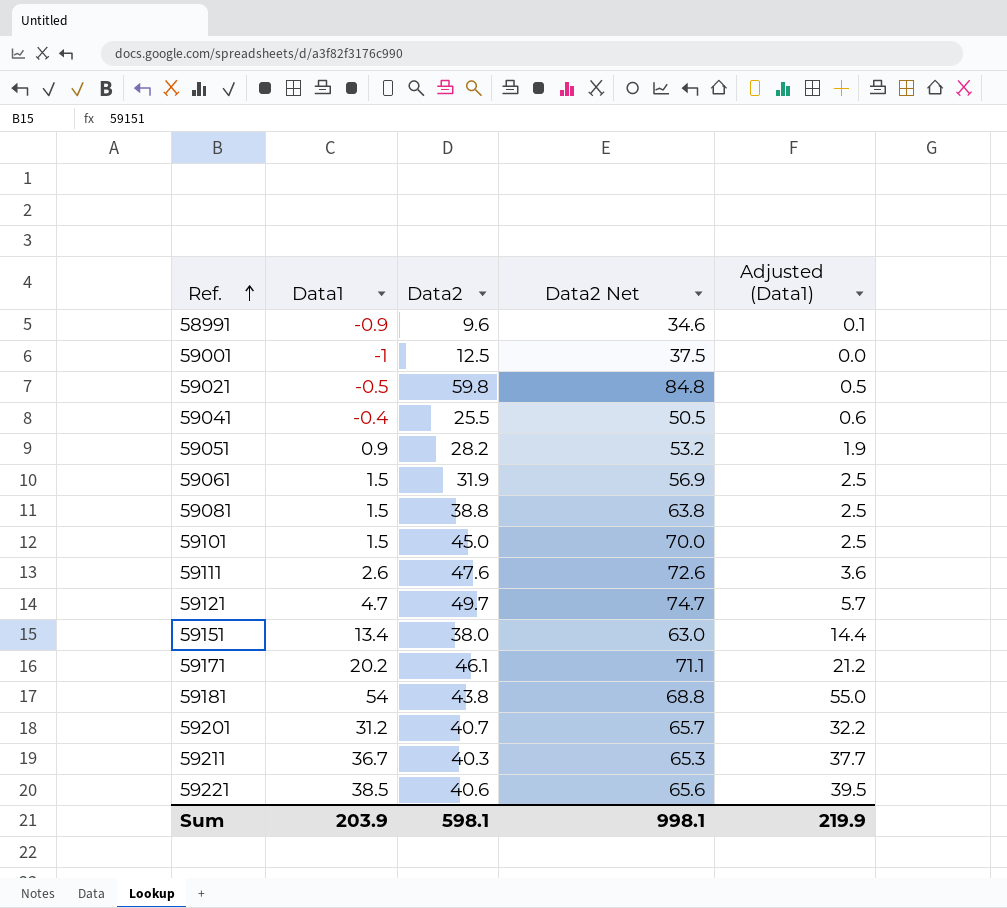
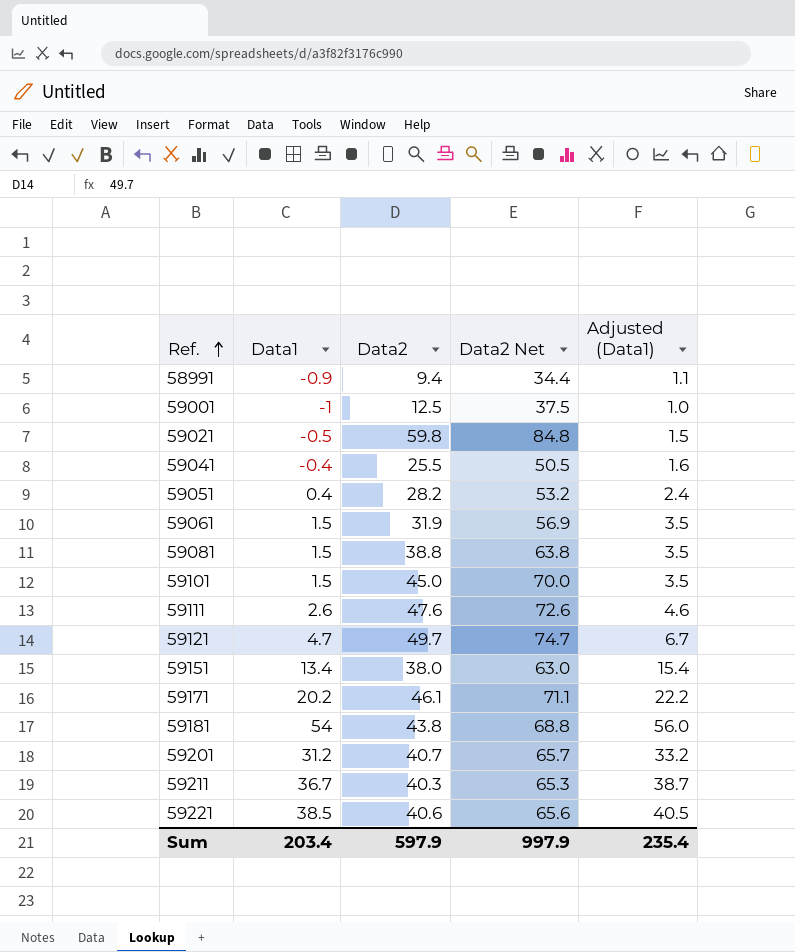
column Adjusted (Data1) | formula: [Data1] + 1 -> [Data1] + 2
58991 | Data2: 9.6 -> 9.4
58991 | Data2 Net: 34.6 -> 34.4
59051 | Data1: 0.9 -> 0.4
Sum | Data1: 203.9 -> 203.4
Sum | Data2: 598.1 -> 597.9
Sum | Data2 Net: 998.1 -> 997.9
Sum | Adjusted (Data1): 219.9 -> 235.4

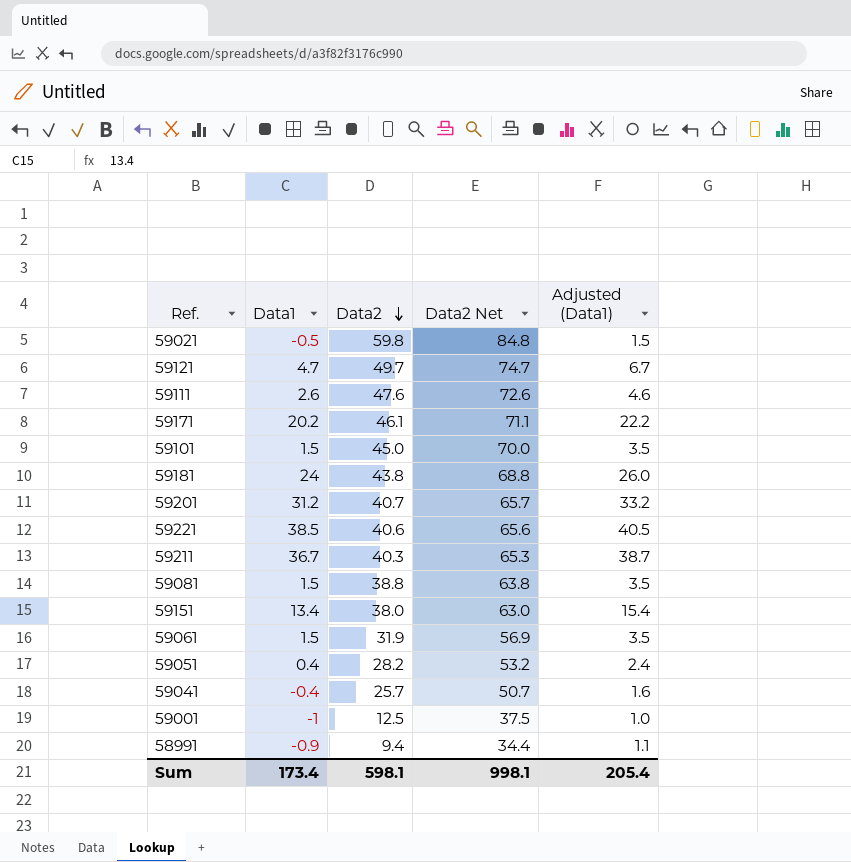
row order: Ref. ascending -> Data2 descending
59181 | Data1: 54 -> 24
59181 | Adjusted (Data1): 56.0 -> 26.0
59041 | Data2: 25.5 -> 25.7
59041 | Data2 Net: 50.5 -> 50.7
Sum | Data1: 203.4 -> 173.4
Sum | Data2: 597.9 -> 598.1
Sum | Data2 Net: 997.9 -> 998.1
Sum | Adjusted (Data1): 235.4 -> 205.4

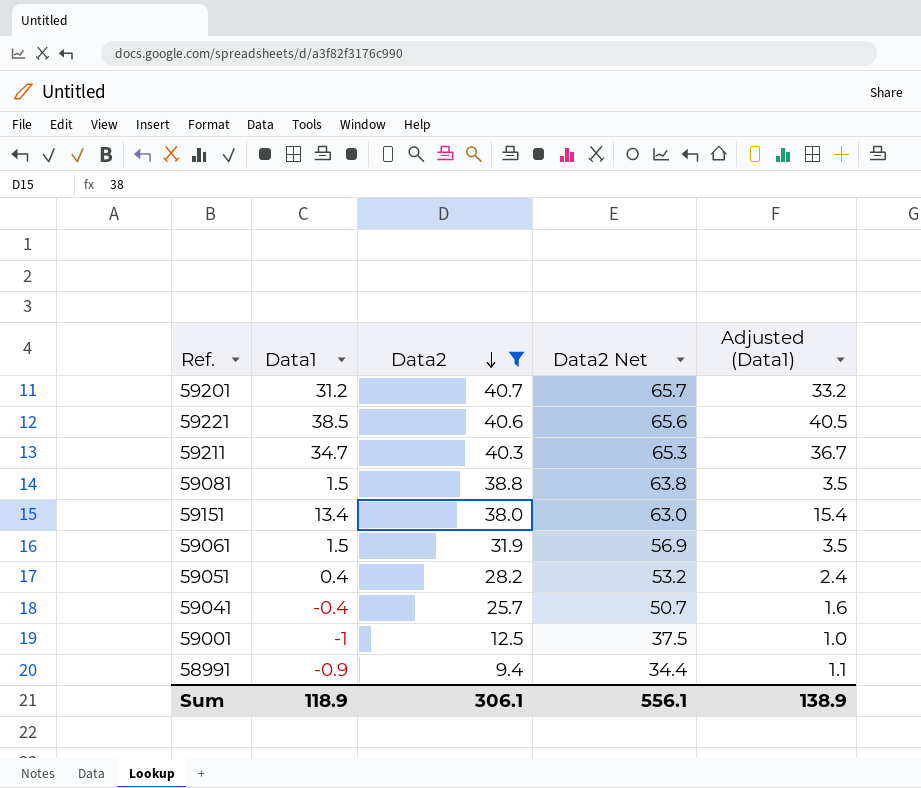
filter: none -> Data2 <= 40.7
59211 | Data1: 36.7 -> 34.7
59211 | Adjusted (Data1): 38.7 -> 36.7
Sum | Data1: 173.4 -> 118.9
Sum | Data2: 598.1 -> 306.1
Sum | Data2 Net: 998.1 -> 556.1
Sum | Adjusted (Data1): 205.4 -> 138.9

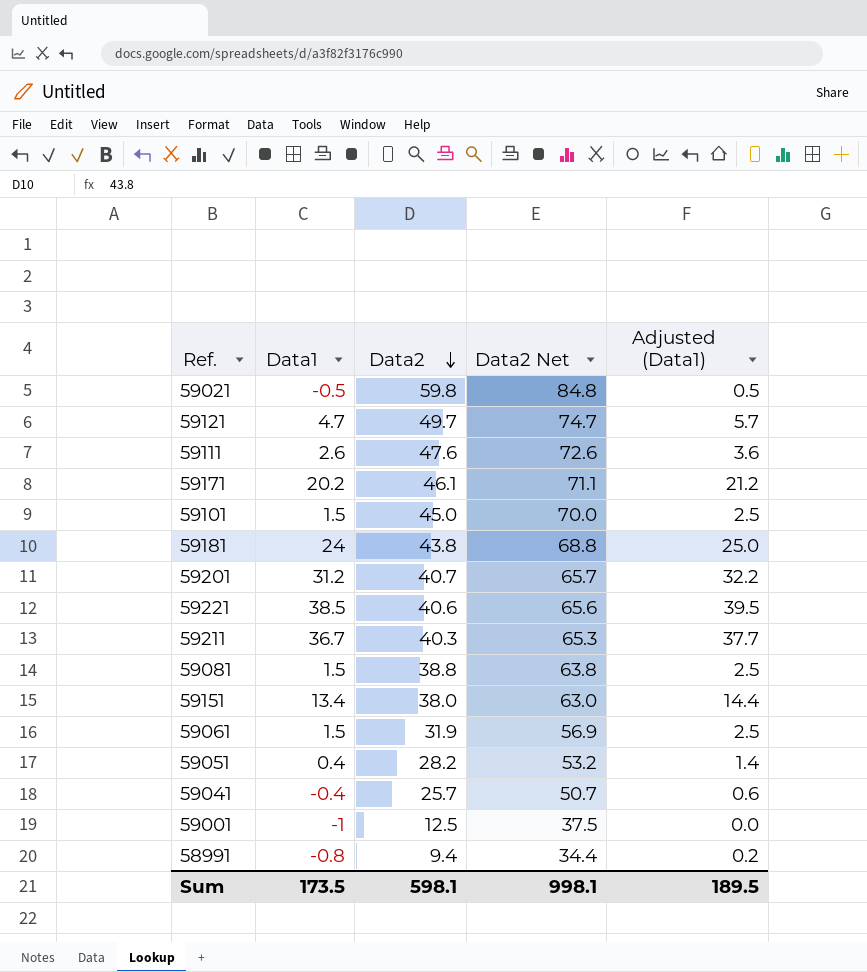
filter: Data2 <= 40.7 -> none
column Adjusted (Data1) | formula: [Data1] + 2 -> [Data1] + 1
59211 | Data1: 34.7 -> 36.7
58991 | Data1: -0.9 -> -0.8
Sum | Data1: 118.9 -> 173.5
Sum | Data2: 306.1 -> 598.1
Sum | Data2 Net: 556.1 -> 998.1
Sum | Adjusted (Data1): 138.9 -> 189.5

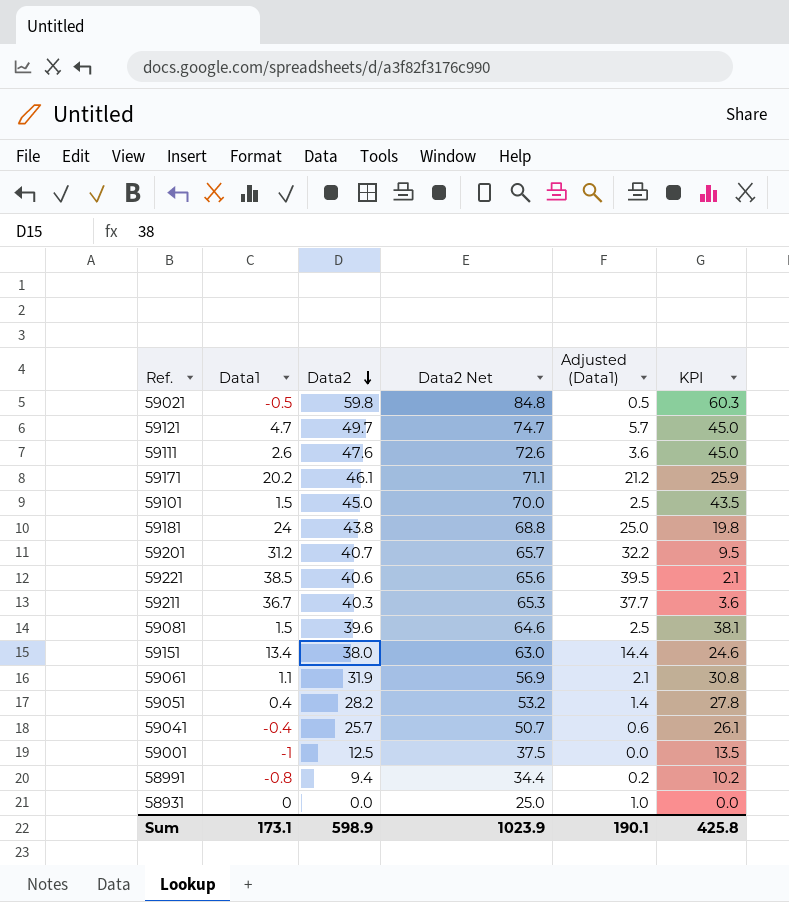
column KPI | formula: none -> [Data2] - [Data1]
59081 | Data2: 38.8 -> 39.6
59081 | Data2 Net: 63.8 -> 64.6
59061 | Data1: 1.5 -> 1.1
59061 | Adjusted (Data1): 2.5 -> 2.1
row 58931: none -> 0 | 0.0 | 25.0 | 1.0 | 0.0
Sum | Data1: 173.5 -> 173.1
Sum | Data2: 598.1 -> 598.9
Sum | Data2 Net: 998.1 -> 1023.9
Sum | Adjusted (Data1): 189.5 -> 190.1

